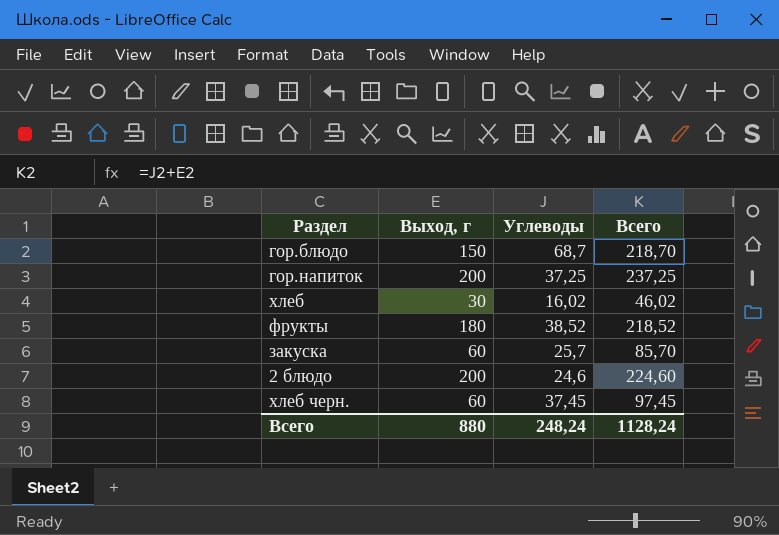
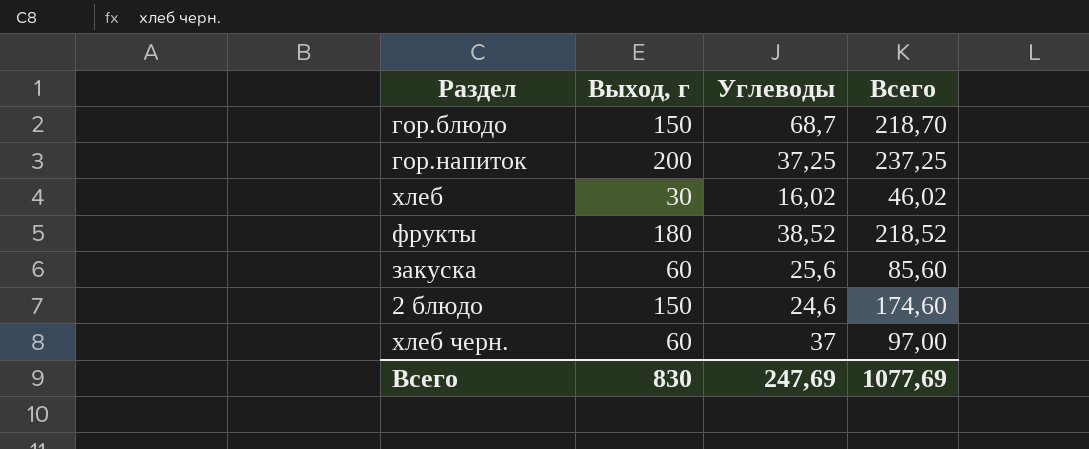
закуска | Углеводы: 25,7 -> 25,6
закуска | Всего: 85,70 -> 85,60
2 блюдо | Выход, г: 200 -> 150
2 блюдо | Всего: 224,60 -> 174,60
хлеб черн. | Углеводы: 37,45 -> 37
хлеб черн. | Всего: 97,45 -> 97,00
Всего | Выход, г: 880 -> 830
Всего | Углеводы: 248,24 -> 247,69
Всего | Всего: 1128,24 -> 1077,69

